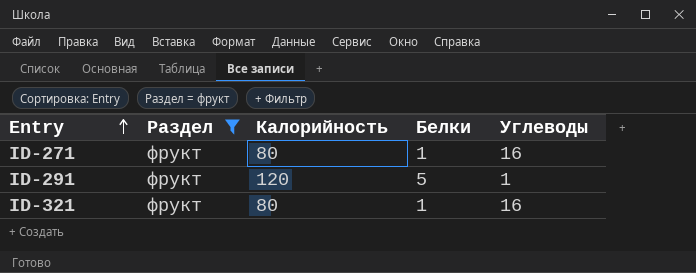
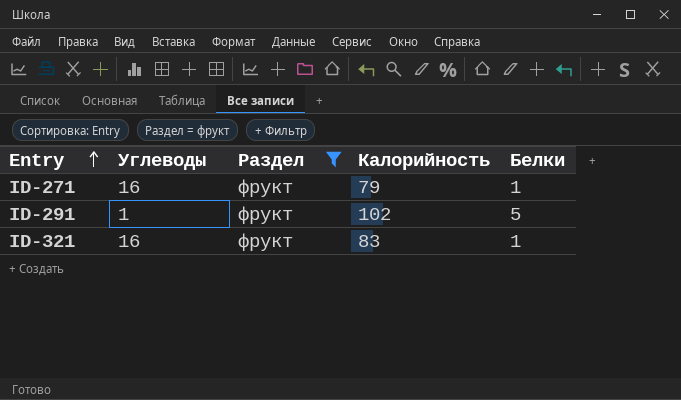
column Углеводы | position: 5 -> 2
ID-271 | Калорийность: 80 -> 79
ID-291 | Калорийность: 120 -> 102
ID-321 | Калорийность: 80 -> 83

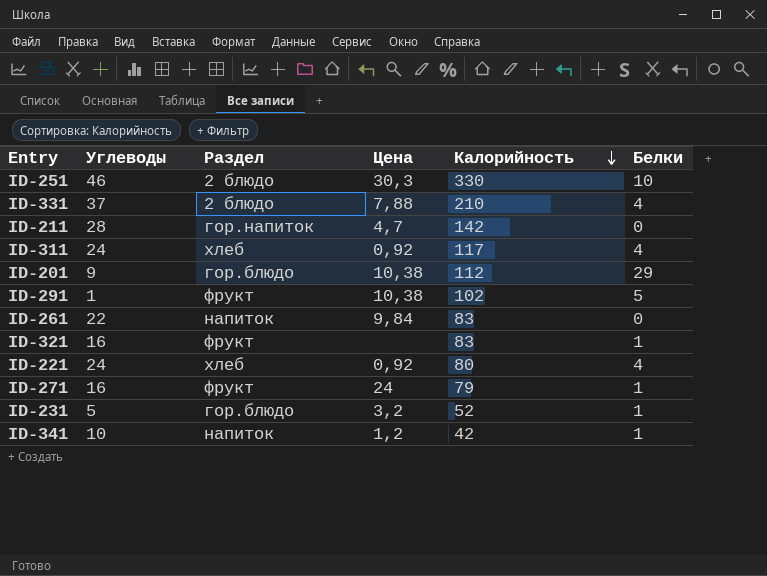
filter: Раздел = фрукт -> none
row order: Entry ascending -> Калорийность descending
column Цена | position: none -> 4

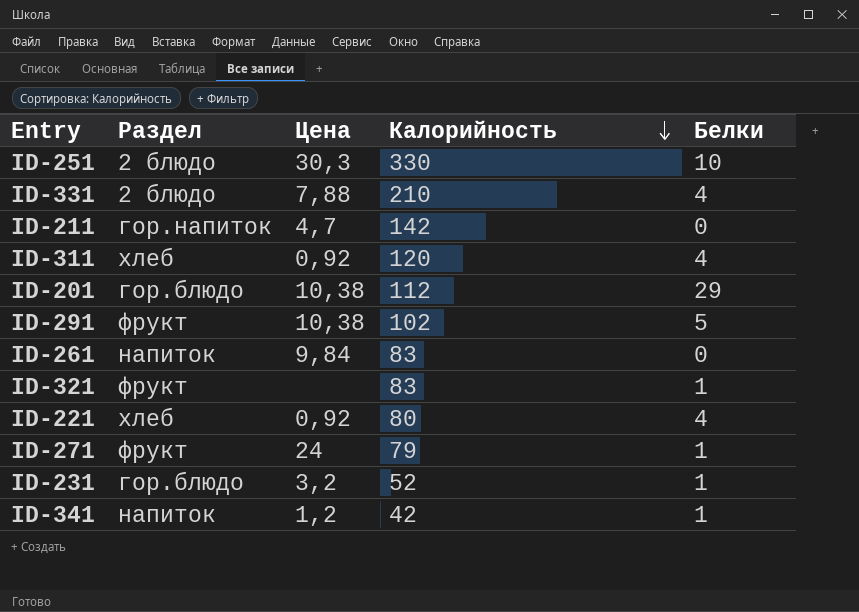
column Углеводы | position: 2 -> none
ID-311 | Калорийность: 117 -> 120

